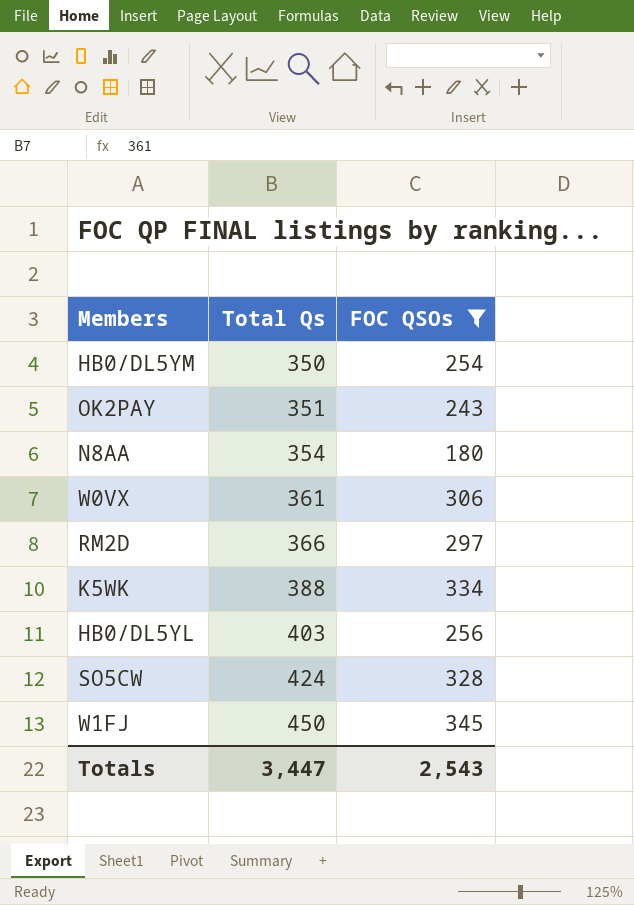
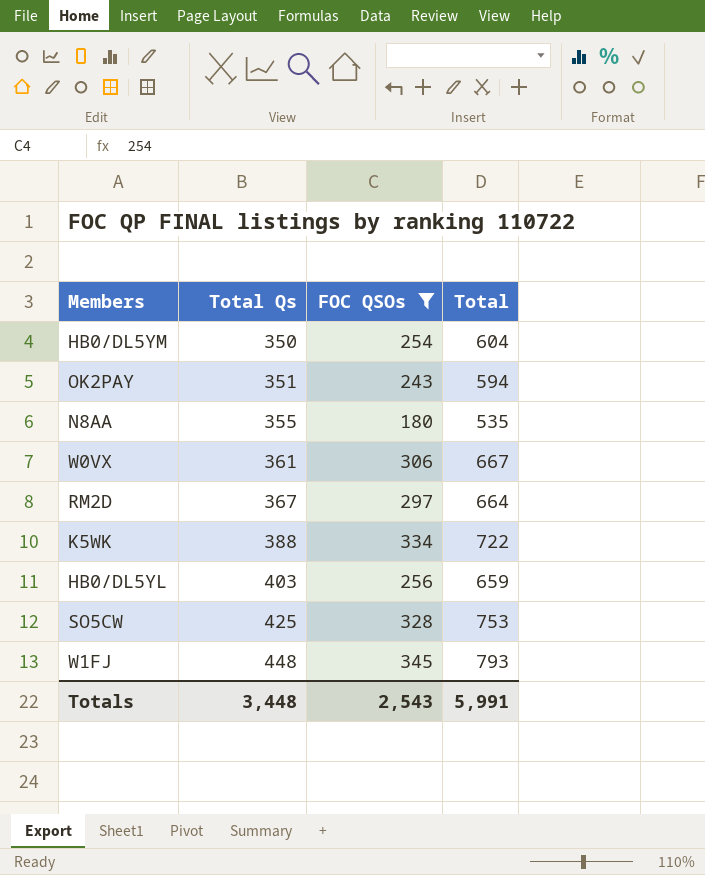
column Total | formula: none -> [Total Qs] + [FOC QSOs]
N8AA | Total Qs: 354 -> 355
RM2D | Total Qs: 366 -> 367
SO5CW | Total Qs: 424 -> 425
W1FJ | Total Qs: 450 -> 448
Totals | Total Qs: 3,447 -> 3,448

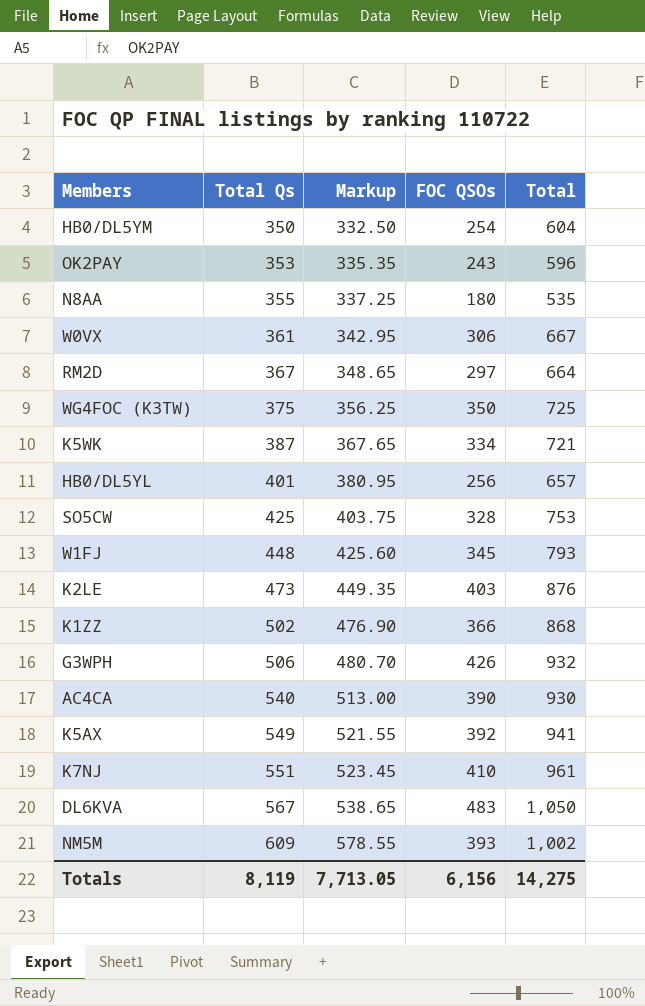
filter: FOC QSOs <= 345 -> none
column Markup | formula: none -> [Total Qs] * 0.95
OK2PAY | Total Qs: 351 -> 353
OK2PAY | Total: 594 -> 596
K5WK | Total Qs: 388 -> 387
K5WK | Total: 722 -> 721
HB0/DL5YL | Total Qs: 403 -> 401
HB0/DL5YL | Total: 659 -> 657
Totals | Total Qs: 3,448 -> 8,119
Totals | FOC QSOs: 2,543 -> 6,156
Totals | Total: 5,991 -> 14,275

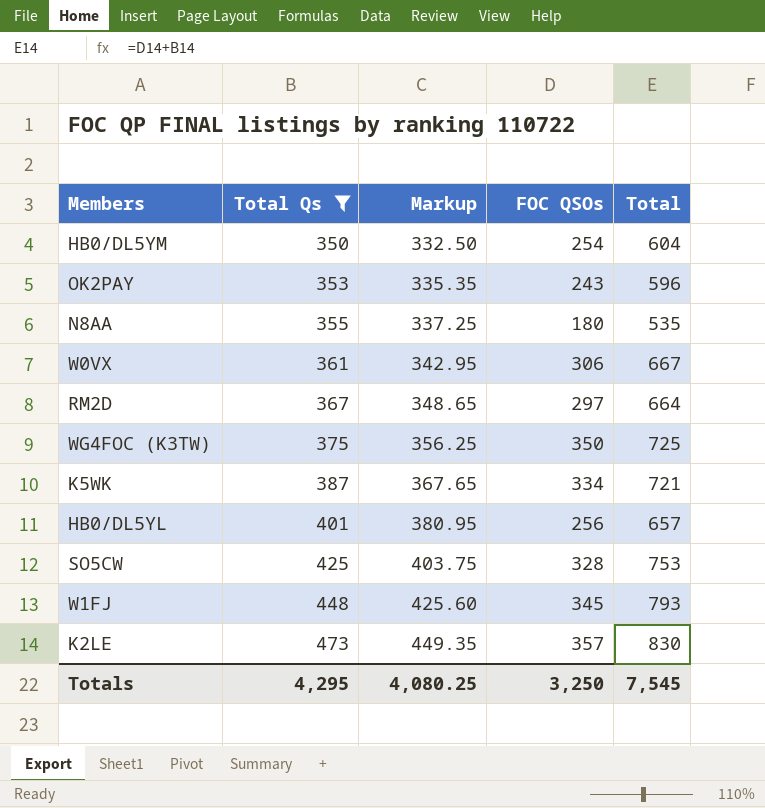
filter: none -> Total Qs <= 473
K2LE | FOC QSOs: 403 -> 357
K2LE | Total: 876 -> 830
Totals | Total Qs: 8,119 -> 4,295
Totals | Markup: 7,713.05 -> 4,080.25
Totals | FOC QSOs: 6,156 -> 3,250
Totals | Total: 14,275 -> 7,545

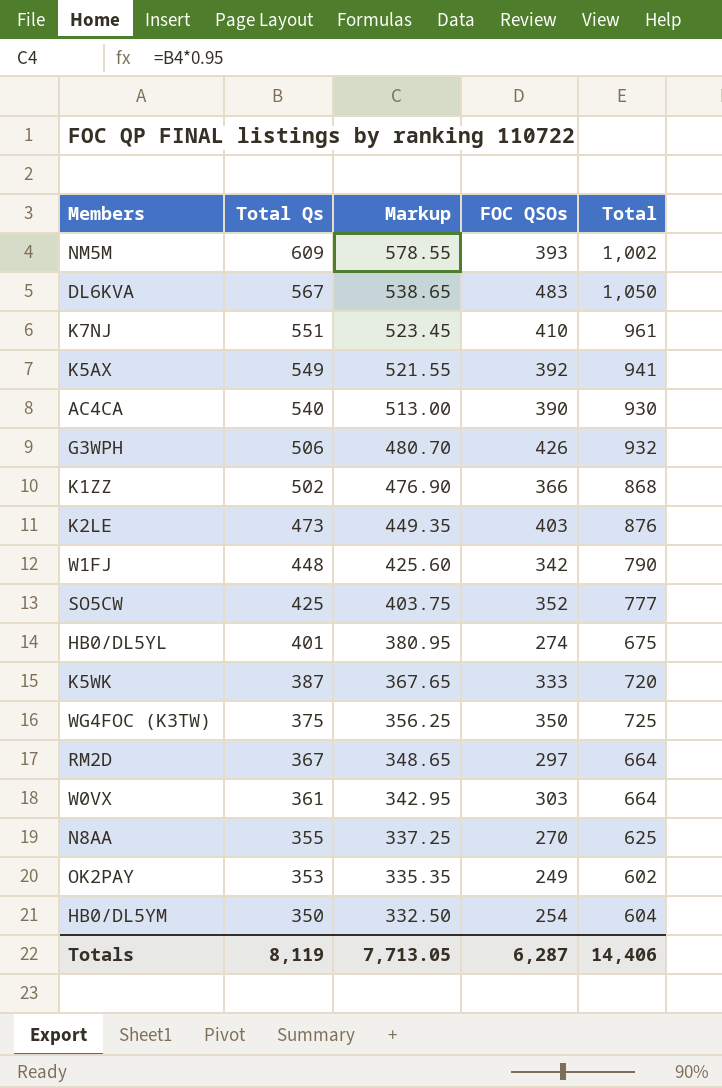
filter: Total Qs <= 473 -> none
row order: Total Qs ascending -> Total Qs descending
K2LE | FOC QSOs: 357 -> 403
K2LE | Total: 830 -> 876
W1FJ | FOC QSOs: 345 -> 342
W1FJ | Total: 793 -> 790
SO5CW | FOC QSOs: 328 -> 352
SO5CW | Total: 753 -> 777
HB0/DL5YL | FOC QSOs: 256 -> 274
HB0/DL5YL | Total: 657 -> 675
K5WK | FOC QSOs: 334 -> 333
K5WK | Total: 721 -> 720
W0VX | FOC QSOs: 306 -> 303
W0VX | Total: 667 -> 664
N8AA | FOC QSOs: 180 -> 270
N8AA | Total: 535 -> 625
OK2PAY | FOC QSOs: 243 -> 249
OK2PAY | Total: 596 -> 602
Totals | Total Qs: 4,295 -> 8,119
Totals | Markup: 4,080.25 -> 7,713.05
Totals | FOC QSOs: 3,250 -> 6,287
Totals | Total: 7,545 -> 14,406

